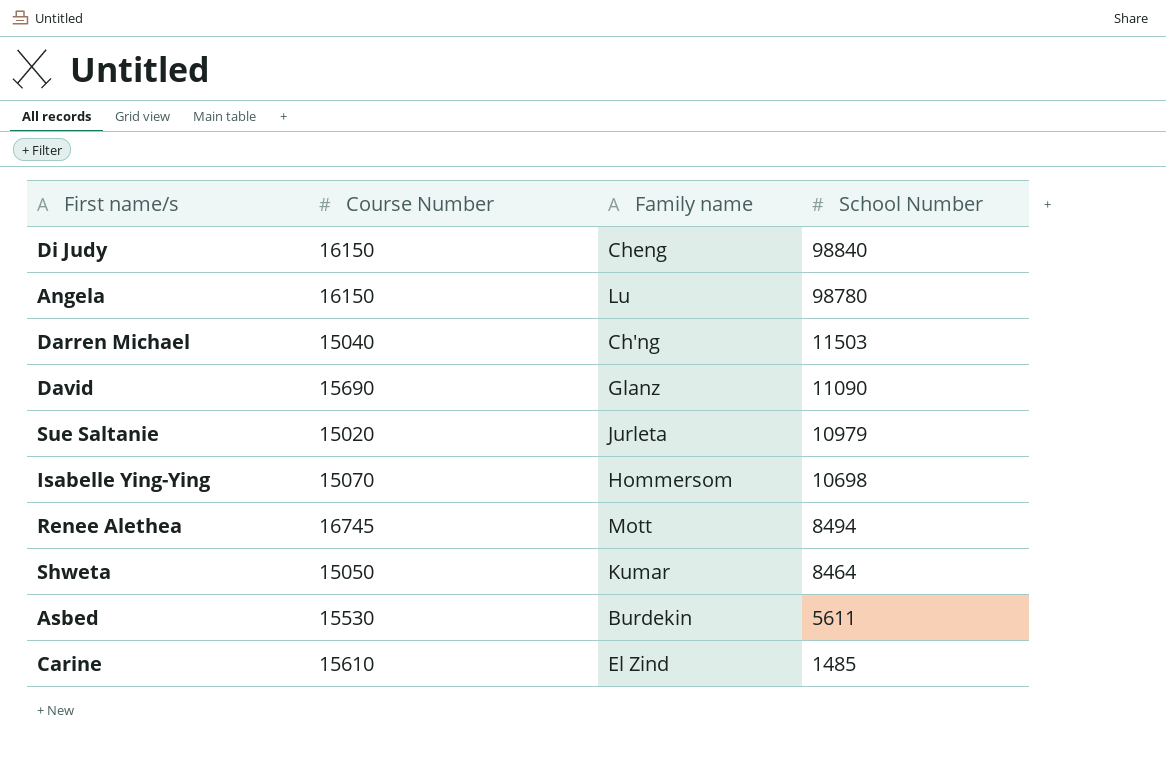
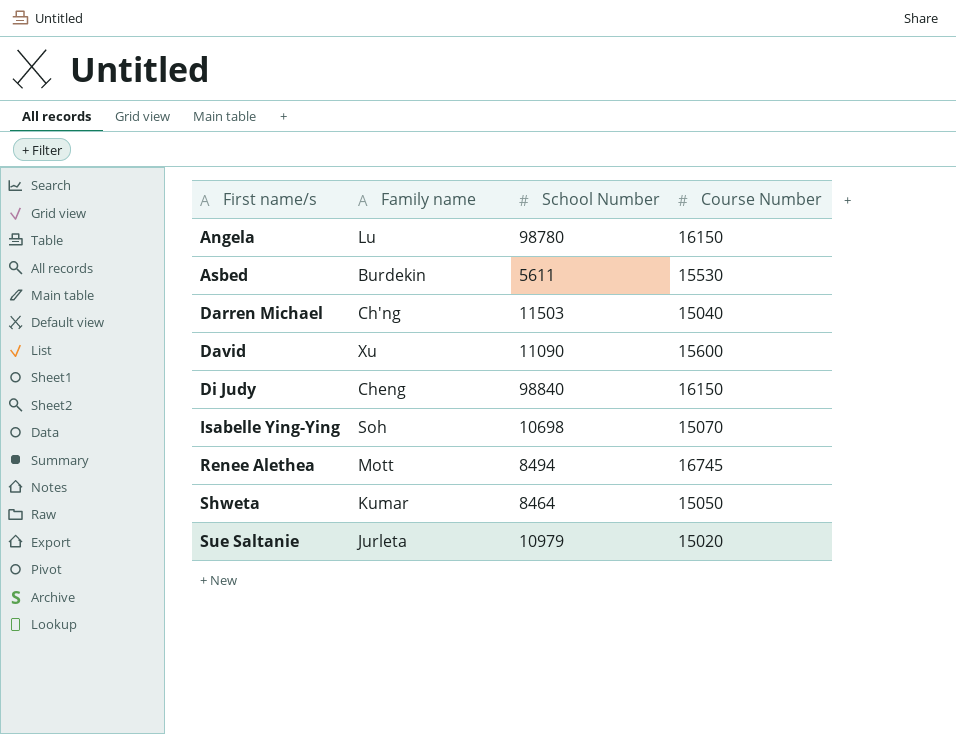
row order: School Number descending -> First name/s ascending
column Course Number | position: 2 -> 4
row Carine: 15610 | El Zind | 1485 -> none
David | Family name: Glanz -> Xu
David | Course Number: 15690 -> 15600
Isabelle Ying-Ying | Family name: Hommersom -> Soh

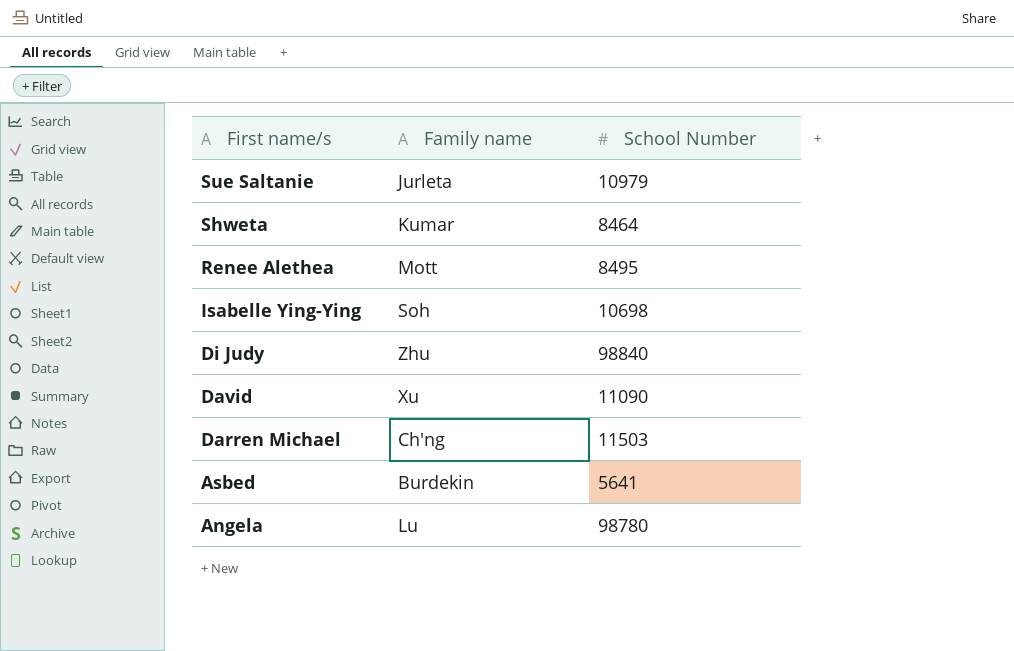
row order: First name/s ascending -> First name/s descending
column Course Number | position: 4 -> none
Renee Alethea | School Number: 8494 -> 8495
Di Judy | Family name: Cheng -> Zhu
Asbed | School Number: 5611 -> 5641

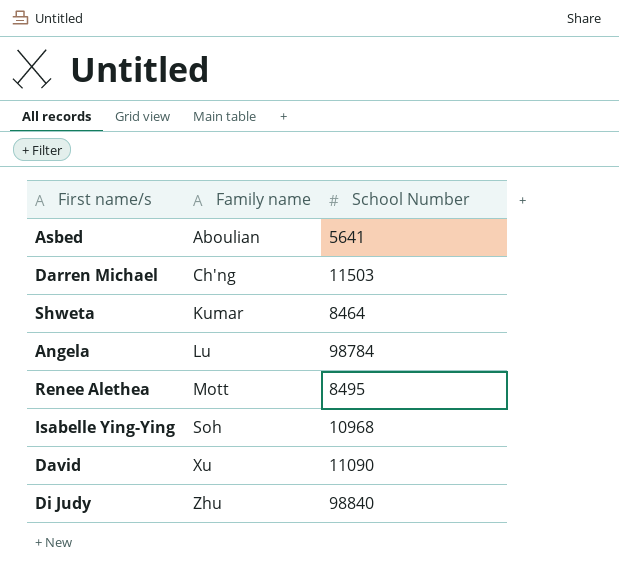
row order: First name/s descending -> Family name ascending
row Sue Saltanie: Jurleta | 10979 -> none
Asbed | Family name: Burdekin -> Aboulian
Angela | School Number: 98780 -> 98784
Isabelle Ying-Ying | School Number: 10698 -> 10968

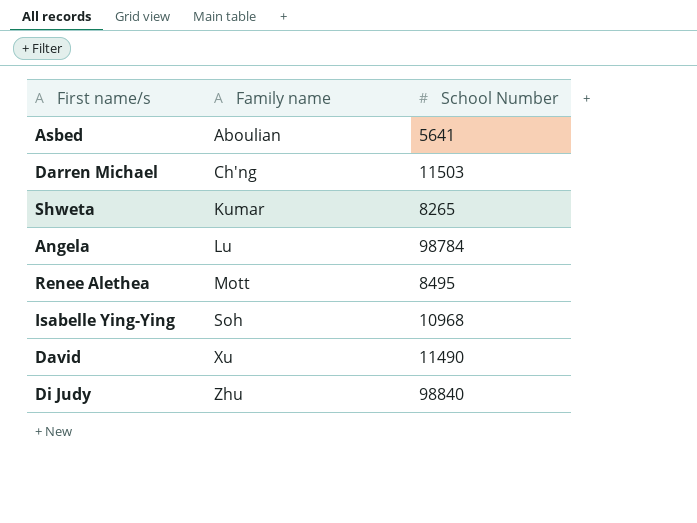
Shweta | School Number: 8464 -> 8265
David | School Number: 11090 -> 11490

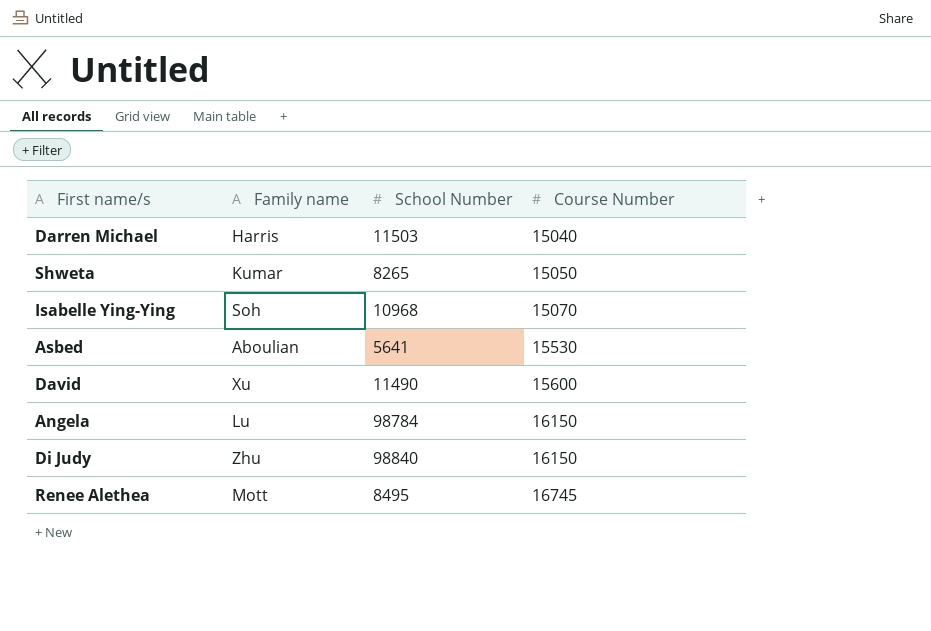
row order: Family name ascending -> Course Number ascending
column Course Number | position: none -> 4
Darren Michael | Family name: Ch'ng -> Harris

